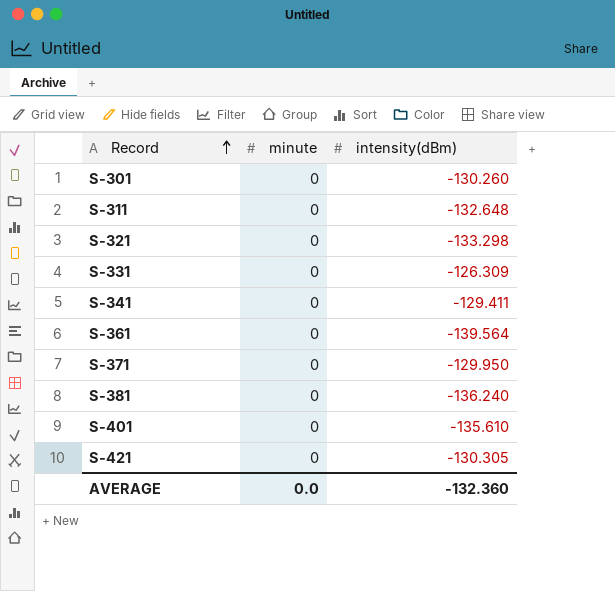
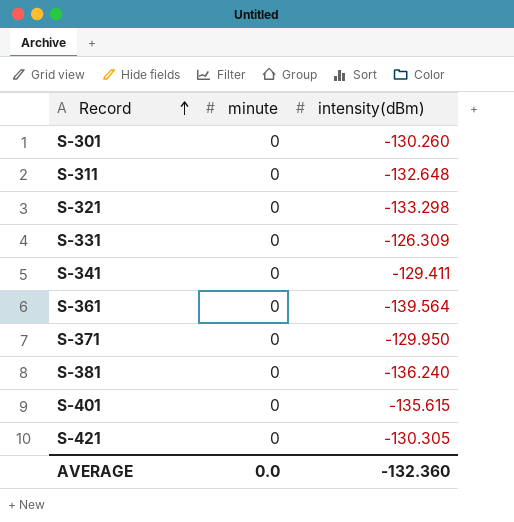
S-401 | intensity(dBm): -135.610 -> -135.615

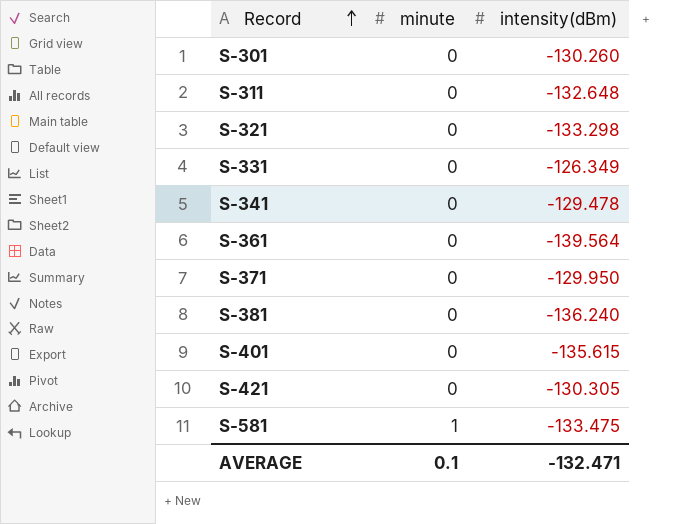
S-331 | intensity(dBm): -126.309 -> -126.349
S-341 | intensity(dBm): -129.411 -> -129.478
row S-581: none -> 1 | -133.475
AVERAGE | minute: 0.0 -> 0.1
AVERAGE | intensity(dBm): -132.360 -> -132.471

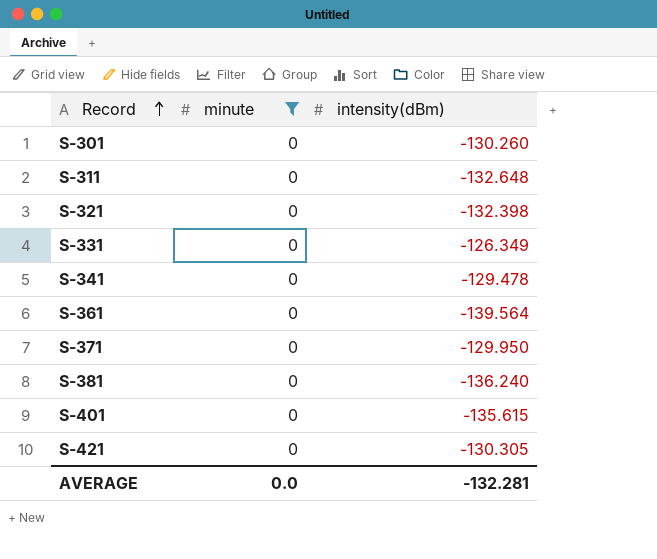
filter: none -> minute = 0
S-321 | intensity(dBm): -133.298 -> -132.398
AVERAGE | minute: 0.1 -> 0.0
AVERAGE | intensity(dBm): -132.471 -> -132.281

